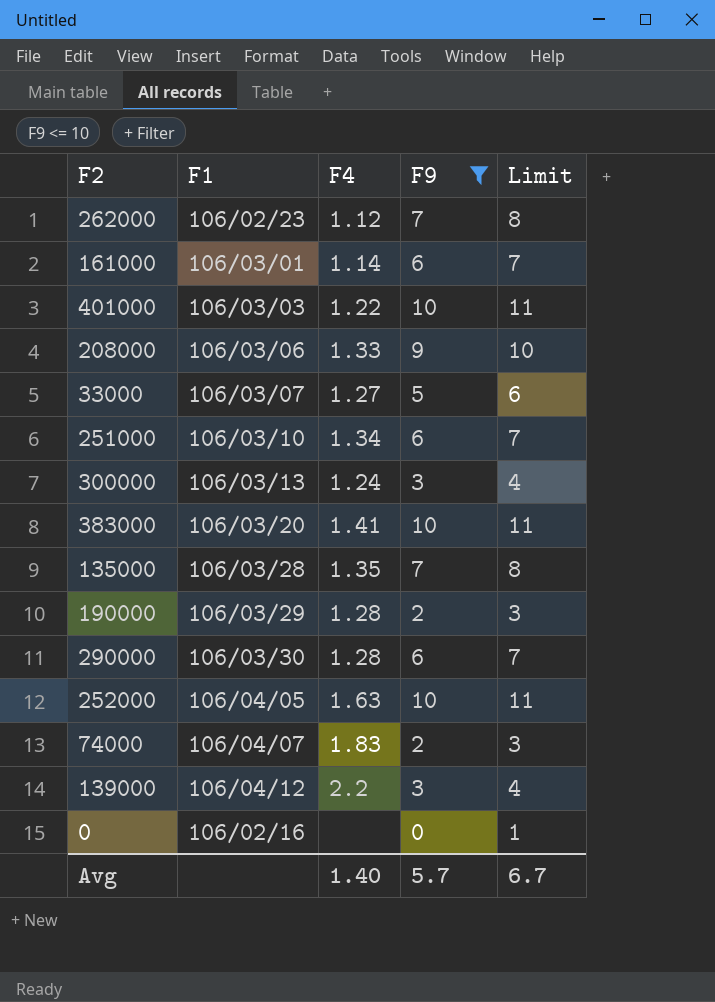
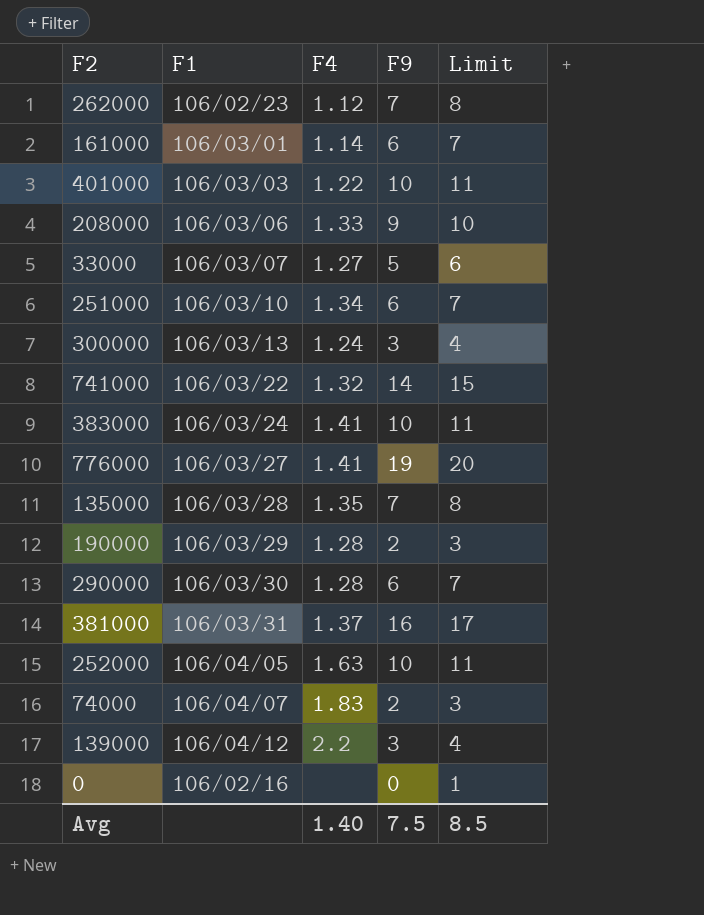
filter: F9 <= 10 -> none
383000 | F1: 106/03/20 -> 106/03/24
Avg | F9: 5.7 -> 7.5
Avg | Limit: 6.7 -> 8.5

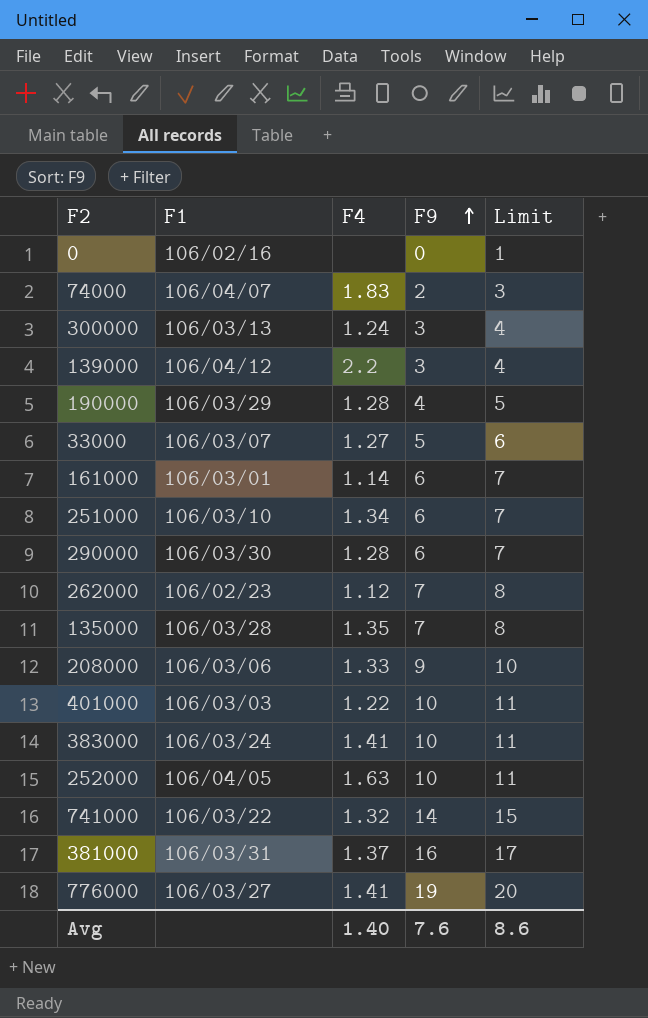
row order: none -> F9 ascending
190000 | F9: 2 -> 4
190000 | Limit: 3 -> 5
Avg | F9: 7.5 -> 7.6
Avg | Limit: 8.5 -> 8.6

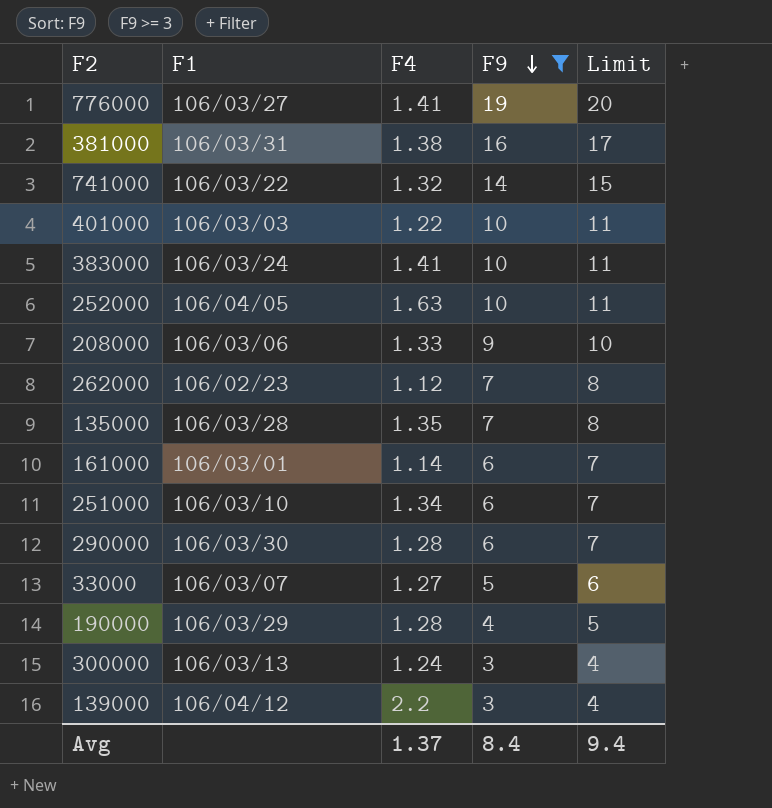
filter: none -> F9 >= 3
row order: F9 ascending -> F9 descending
381000 | F4: 1.37 -> 1.38
Avg | F4: 1.40 -> 1.37
Avg | F9: 7.6 -> 8.4
Avg | Limit: 8.6 -> 9.4

